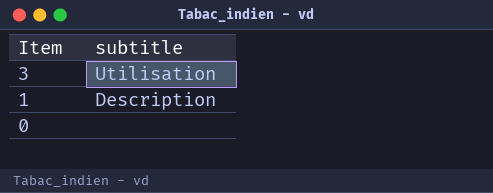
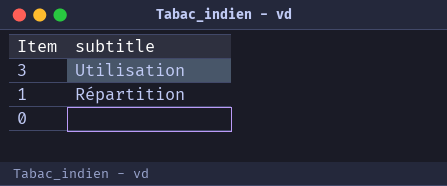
1 | subtitle: Description -> Répartition

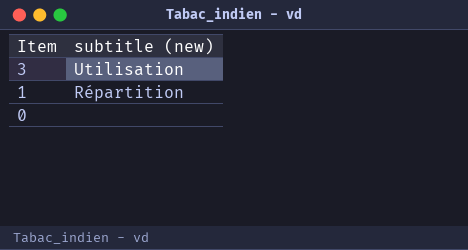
column name: subtitle -> subtitle (new)

